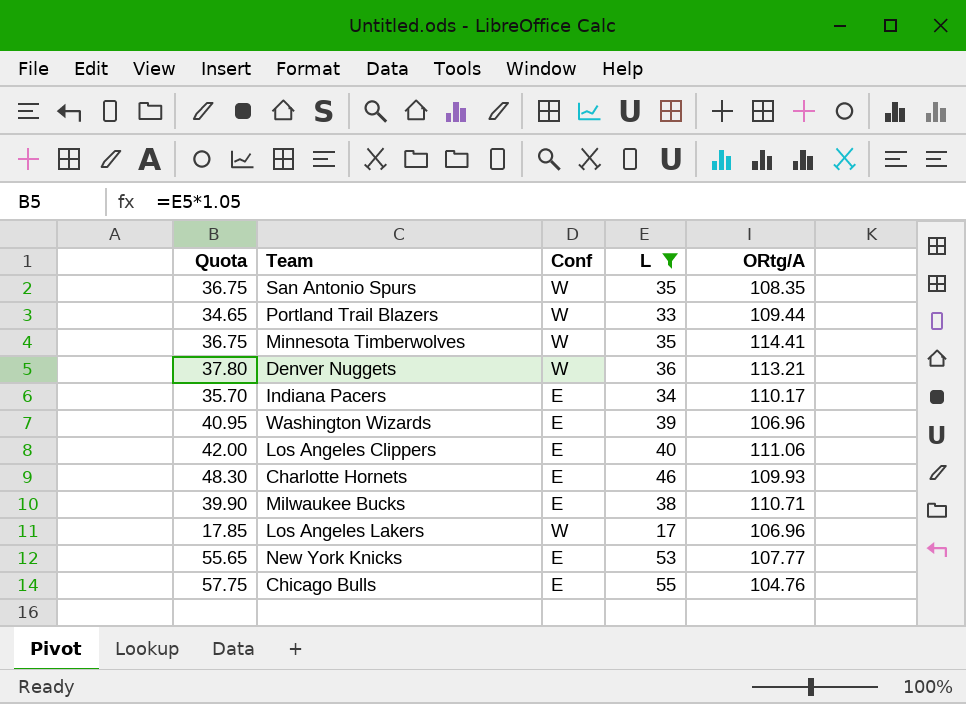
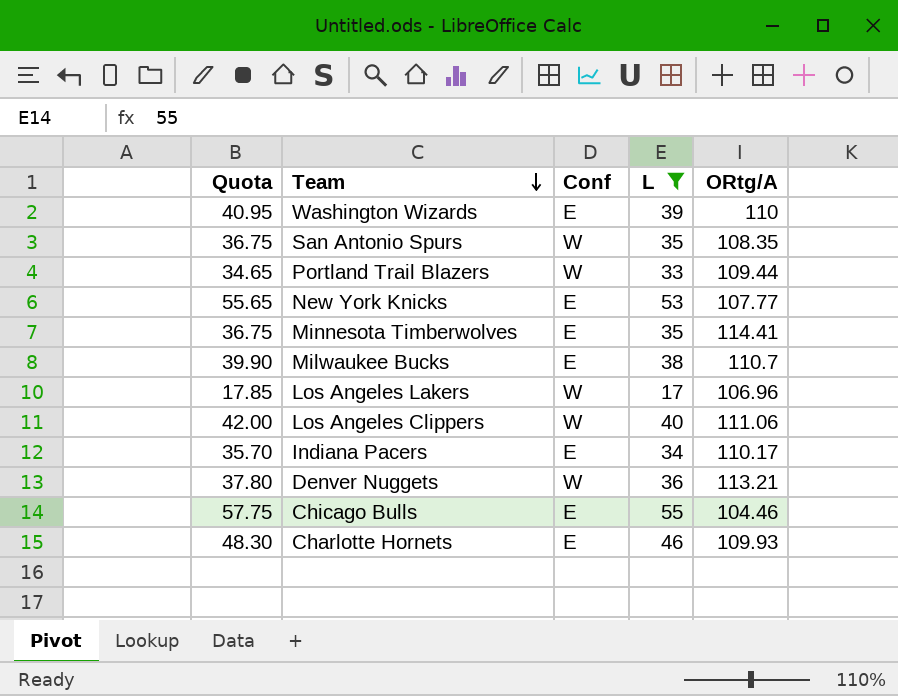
row order: none -> Team descending
Washington Wizards | ORtg/A: 106.96 -> 110
Minnesota Timberwolves | Conf: W -> E
Milwaukee Bucks | ORtg/A: 110.71 -> 110.7
Los Angeles Clippers | Conf: E -> W
Chicago Bulls | ORtg/A: 104.76 -> 104.46

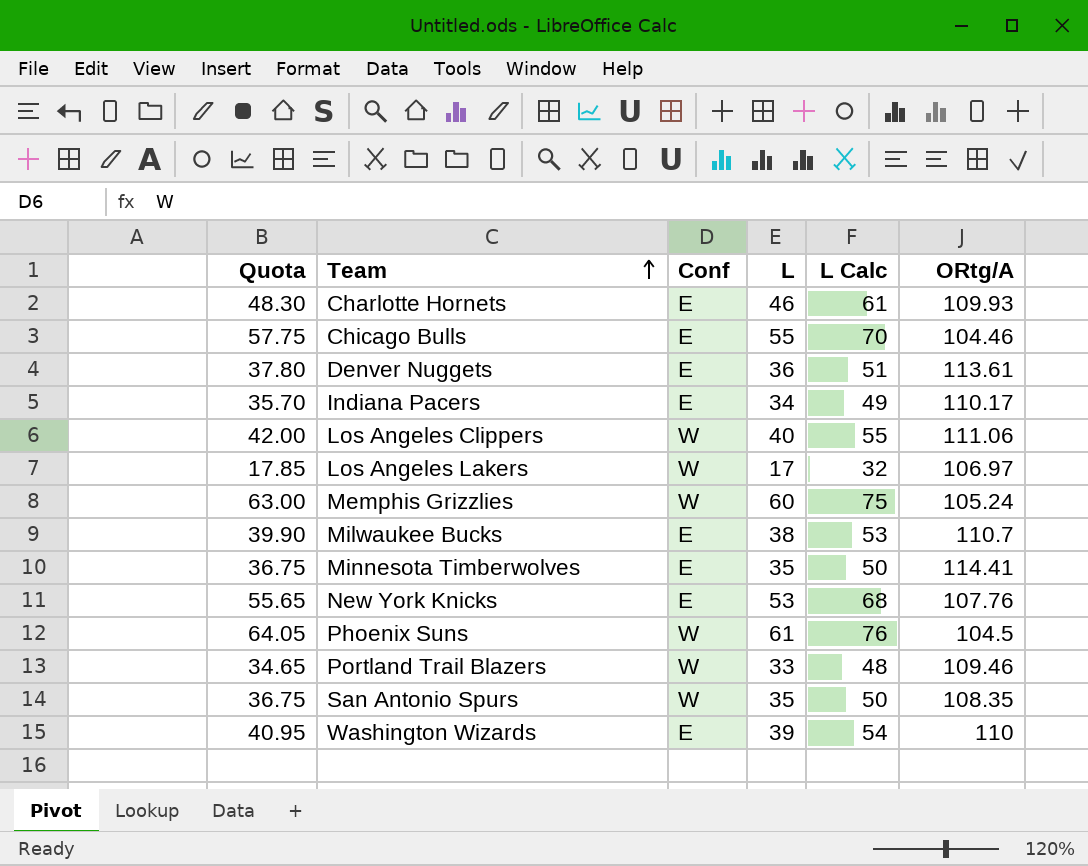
filter: L <= 55 -> none
row order: Team descending -> Team ascending
column L Calc | formula: none -> [L] + 15
Denver Nuggets | Conf: W -> E
Denver Nuggets | ORtg/A: 113.21 -> 113.61
Los Angeles Lakers | ORtg/A: 106.96 -> 106.97
New York Knicks | ORtg/A: 107.77 -> 107.76
Portland Trail Blazers | ORtg/A: 109.44 -> 109.46

